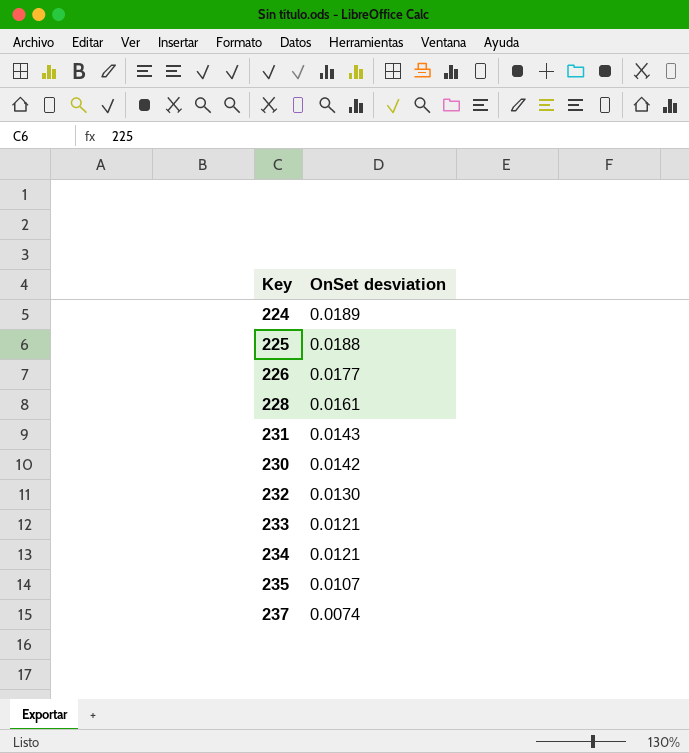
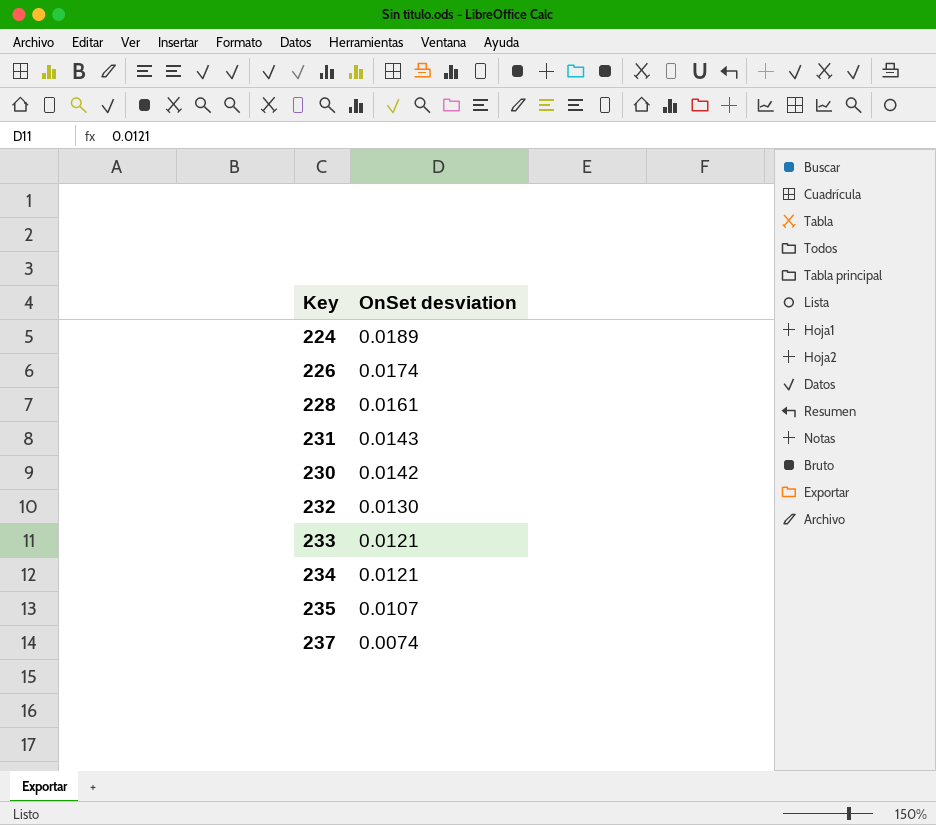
row 225: 0.0188 -> none
226 | OnSet desviation: 0.0177 -> 0.0174

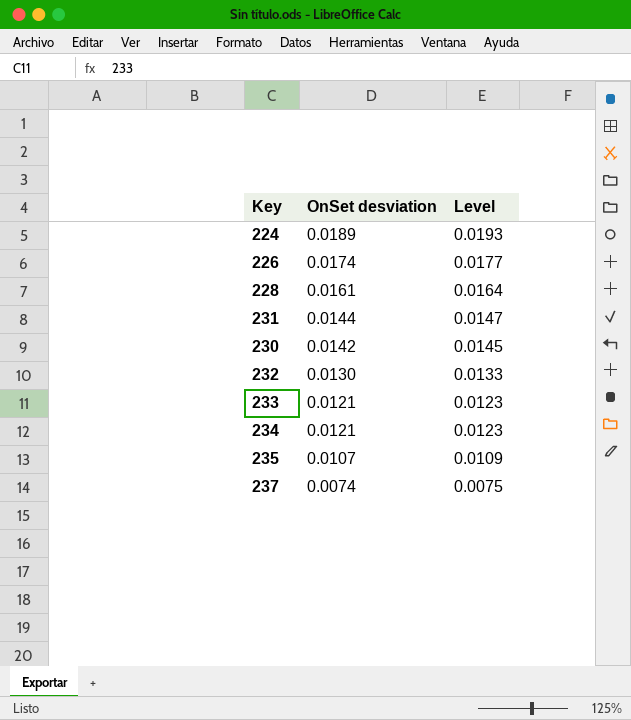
column Level | formula: none -> [OnSet desviation] * 1.02
231 | OnSet desviation: 0.0143 -> 0.0144

